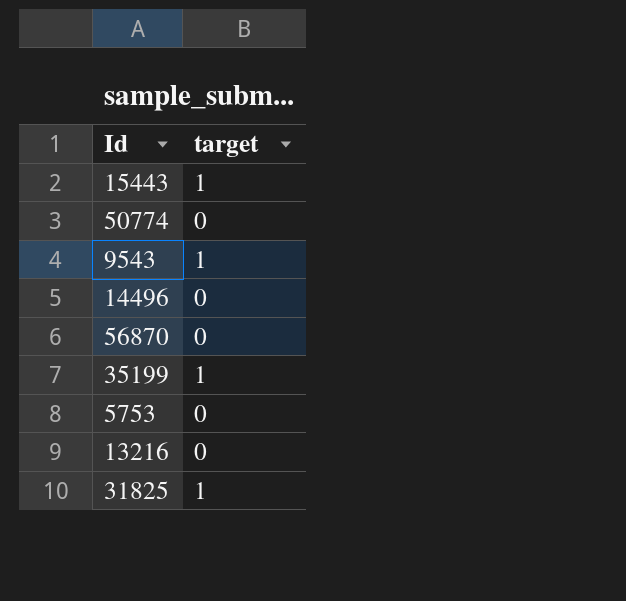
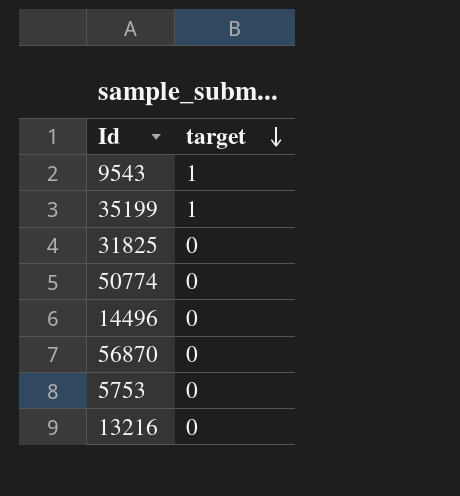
row order: none -> target descending
row 15443: 1 -> none
31825 | target: 1 -> 0

